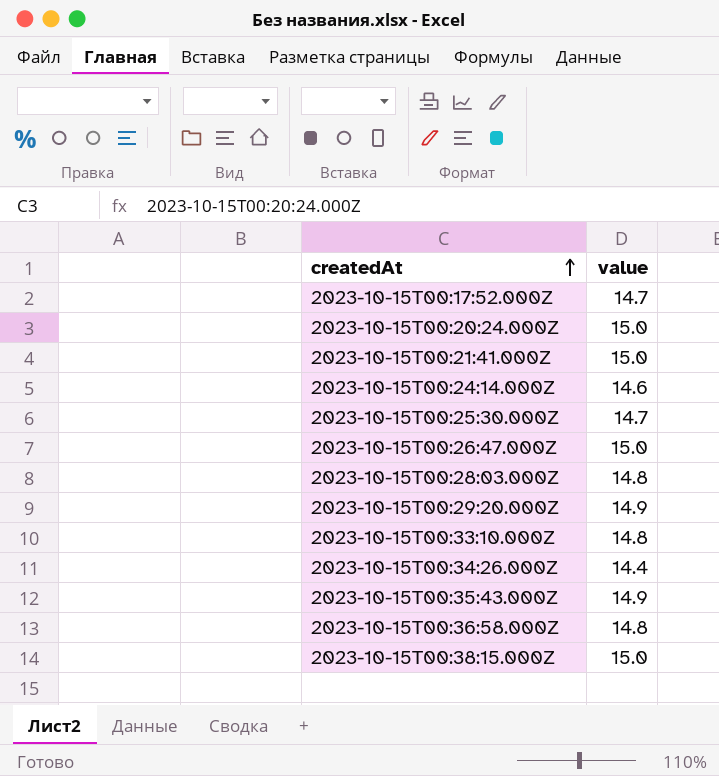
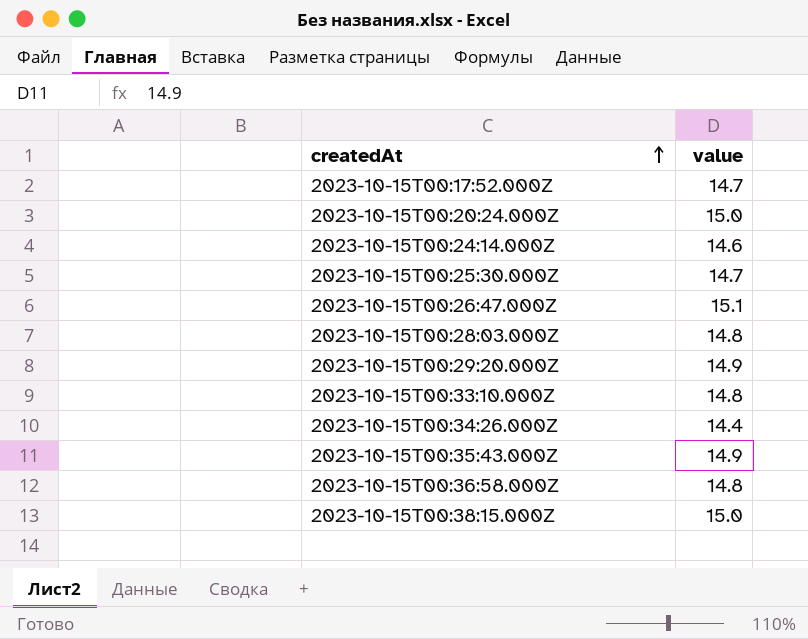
row 2023-10-15T00:21:41.000Z: 15.0 -> none
2023-10-15T00:26:47.000Z | value: 15.0 -> 15.1

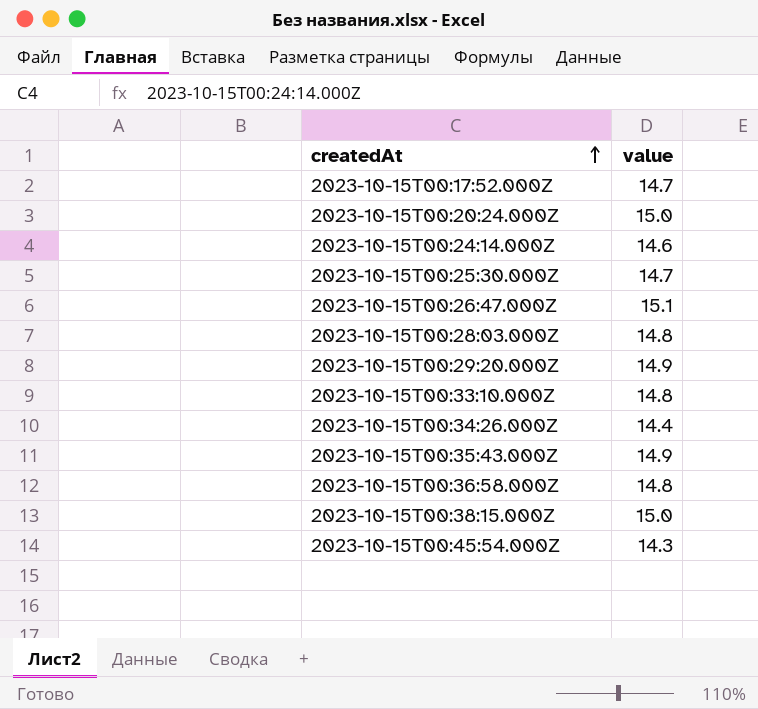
row 2023-10-15T00:45:54.000Z: none -> 14.3

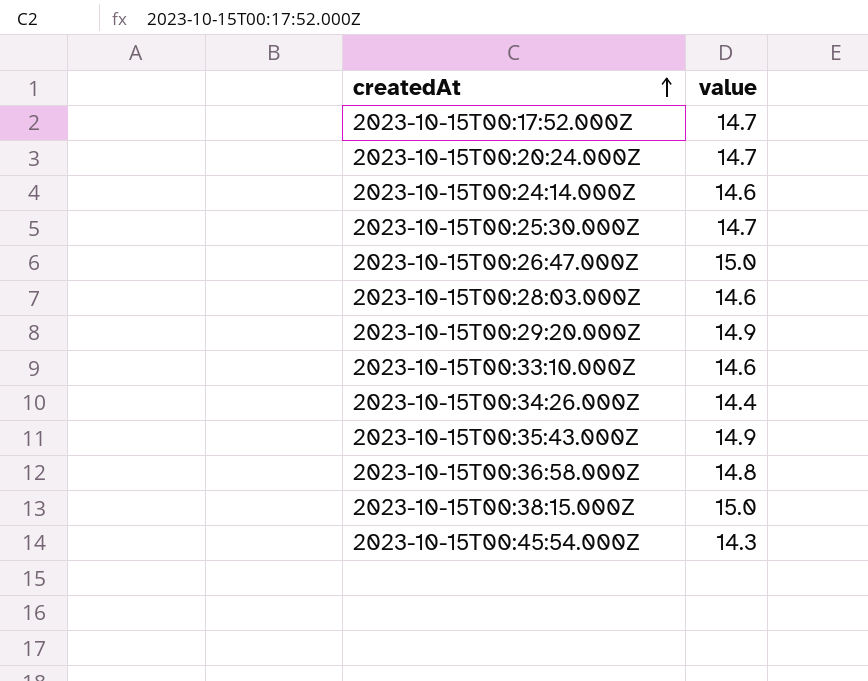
2023-10-15T00:20:24.000Z | value: 15.0 -> 14.7
2023-10-15T00:26:47.000Z | value: 15.1 -> 15.0
2023-10-15T00:28:03.000Z | value: 14.8 -> 14.6
2023-10-15T00:33:10.000Z | value: 14.8 -> 14.6

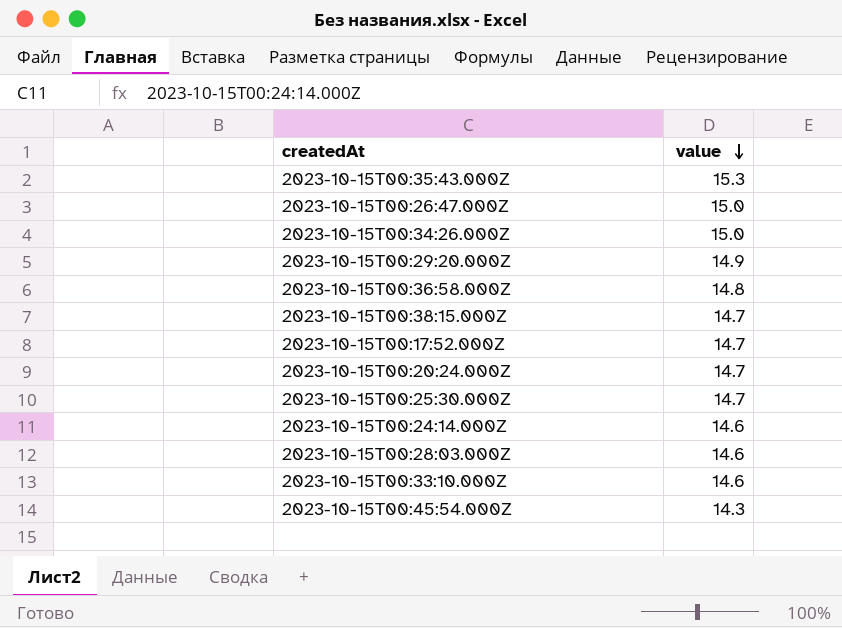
row order: createdAt ascending -> value descending
2023-10-15T00:35:43.000Z | value: 14.9 -> 15.3
2023-10-15T00:34:26.000Z | value: 14.4 -> 15.0
2023-10-15T00:38:15.000Z | value: 15.0 -> 14.7

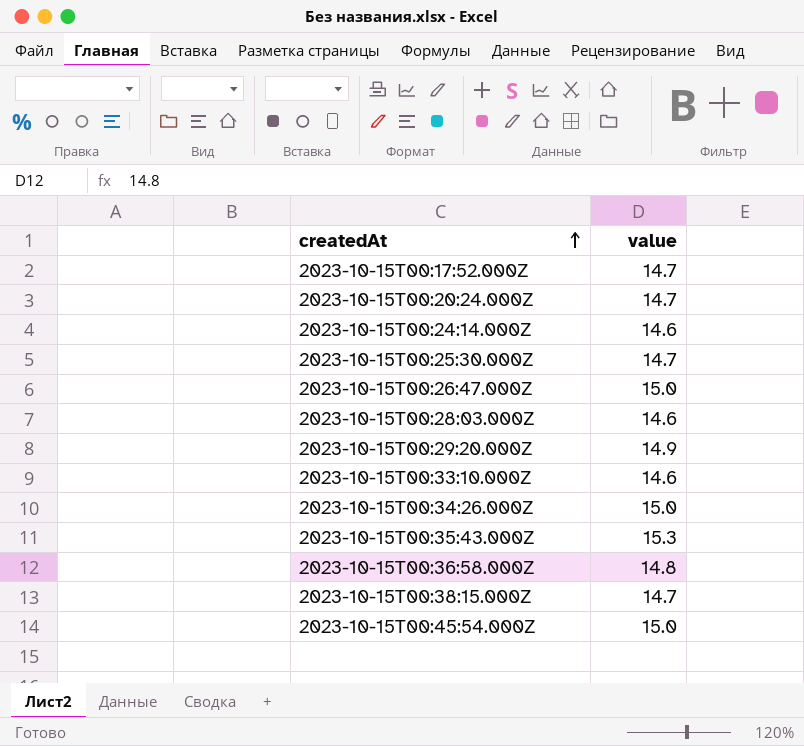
row order: value descending -> createdAt ascending
2023-10-15T00:45:54.000Z | value: 14.3 -> 15.0

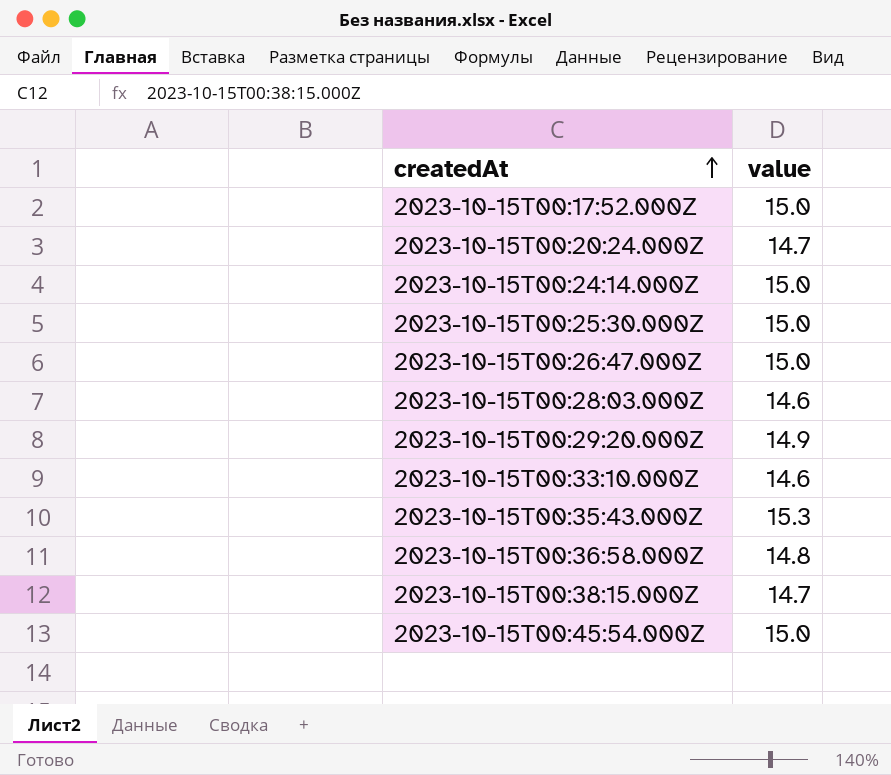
row 2023-10-15T00:34:26.000Z: 15.0 -> none
2023-10-15T00:17:52.000Z | value: 14.7 -> 15.0
2023-10-15T00:24:14.000Z | value: 14.6 -> 15.0
2023-10-15T00:25:30.000Z | value: 14.7 -> 15.0

